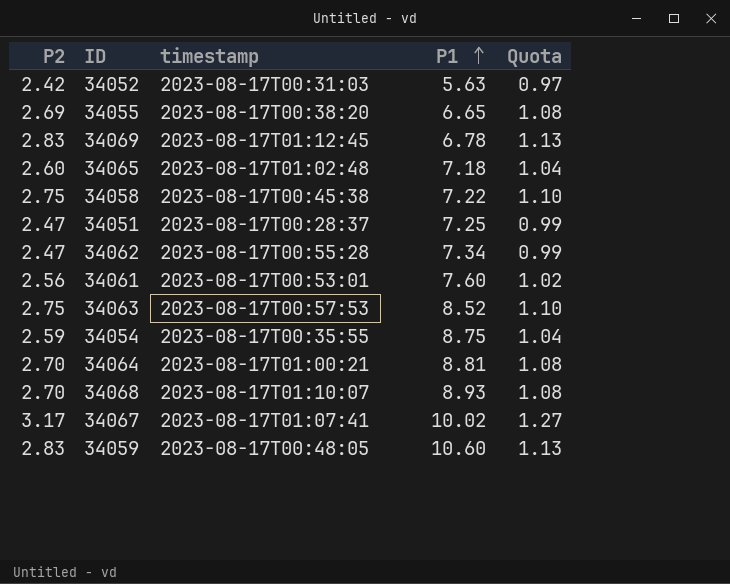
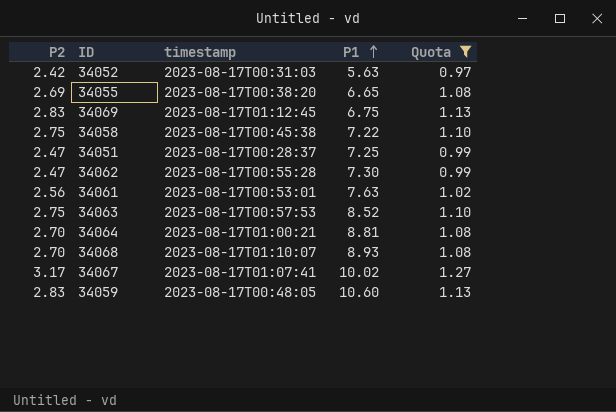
filter: none -> Quota != 1.04
34069 | P1: 6.78 -> 6.75
34062 | P1: 7.34 -> 7.30
34061 | P1: 7.60 -> 7.63

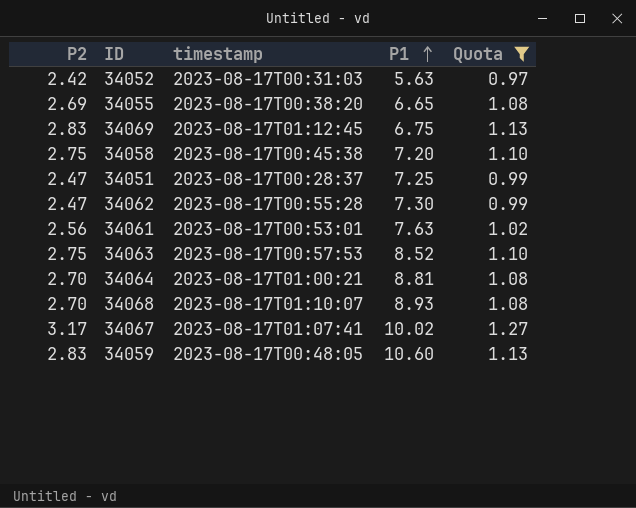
34058 | P1: 7.22 -> 7.20

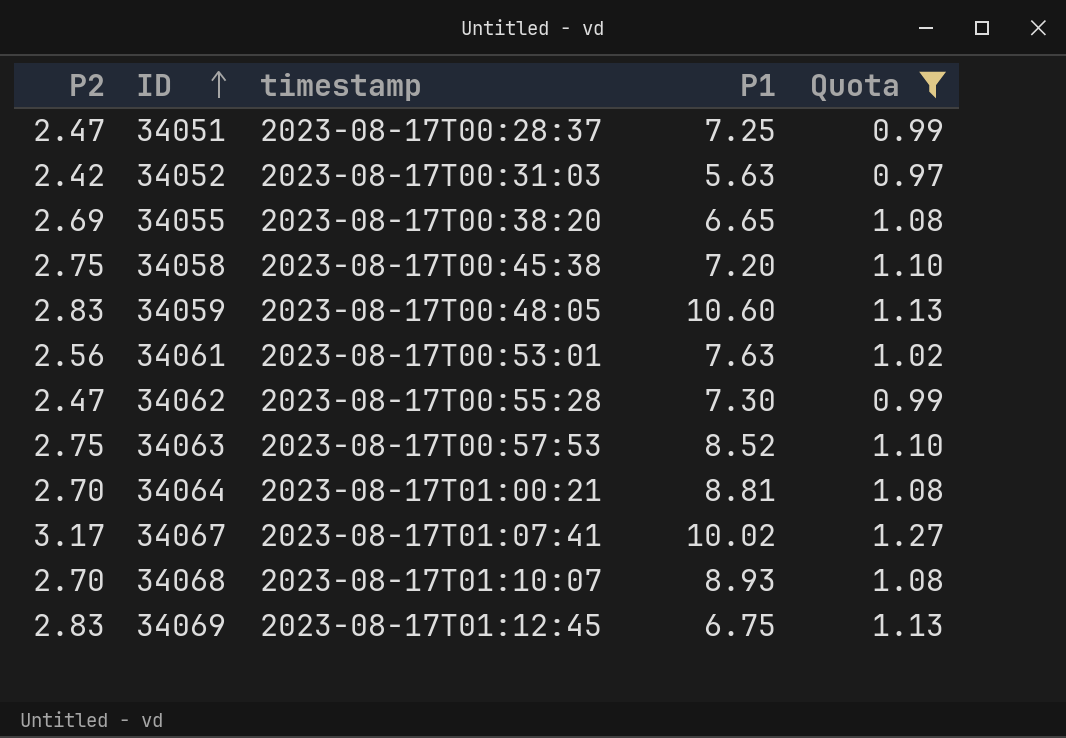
row order: P1 ascending -> ID ascending

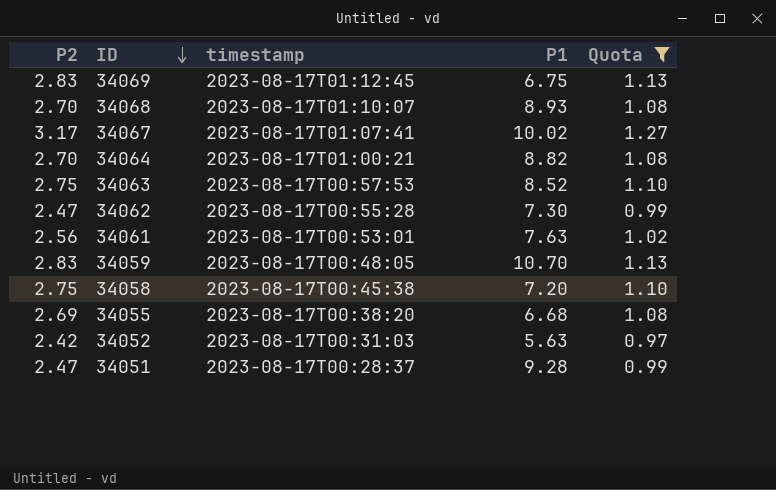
row order: ID ascending -> ID descending
34064 | P1: 8.81 -> 8.82
34059 | P1: 10.60 -> 10.70
34055 | P1: 6.65 -> 6.68
34051 | P1: 7.25 -> 9.28

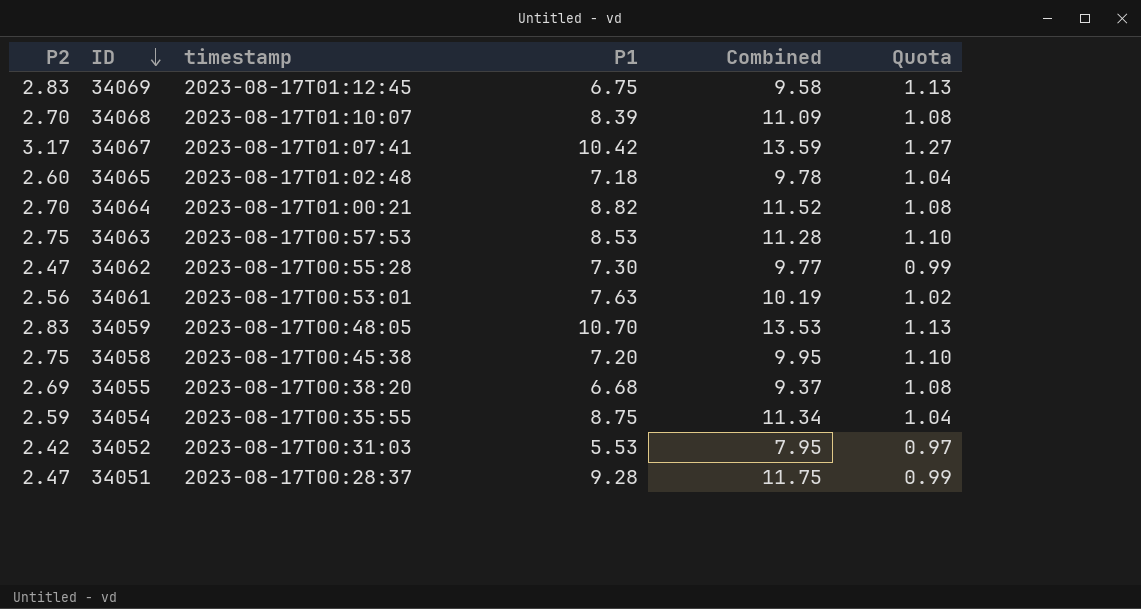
filter: Quota != 1.04 -> none
column Combined | formula: none -> [P2] + [P1]
34068 | P1: 8.93 -> 8.39
34067 | P1: 10.02 -> 10.42
34063 | P1: 8.52 -> 8.53
34052 | P1: 5.63 -> 5.53

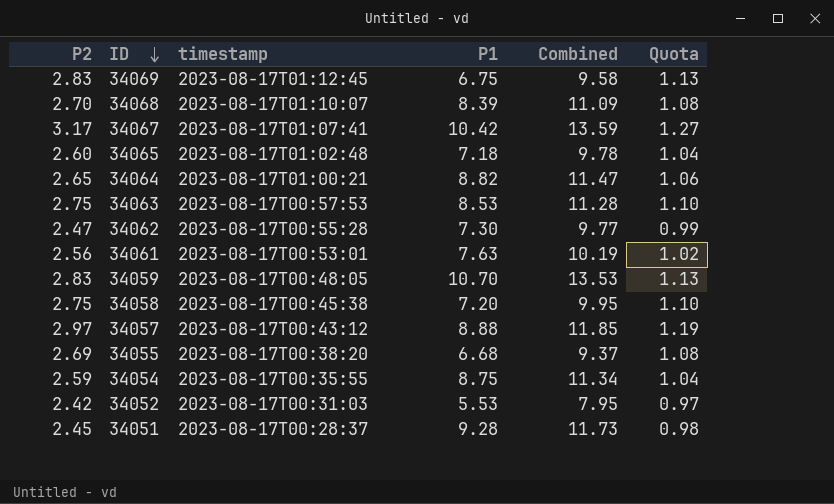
34064 | P2: 2.70 -> 2.65
34064 | Combined: 11.52 -> 11.47
34064 | Quota: 1.08 -> 1.06
row 34057: none -> 2.97 | 2023-08-17T00:43:12 | 8.88 | 11.85 | 1.19
34051 | P2: 2.47 -> 2.45
34051 | Combined: 11.75 -> 11.73
34051 | Quota: 0.99 -> 0.98

